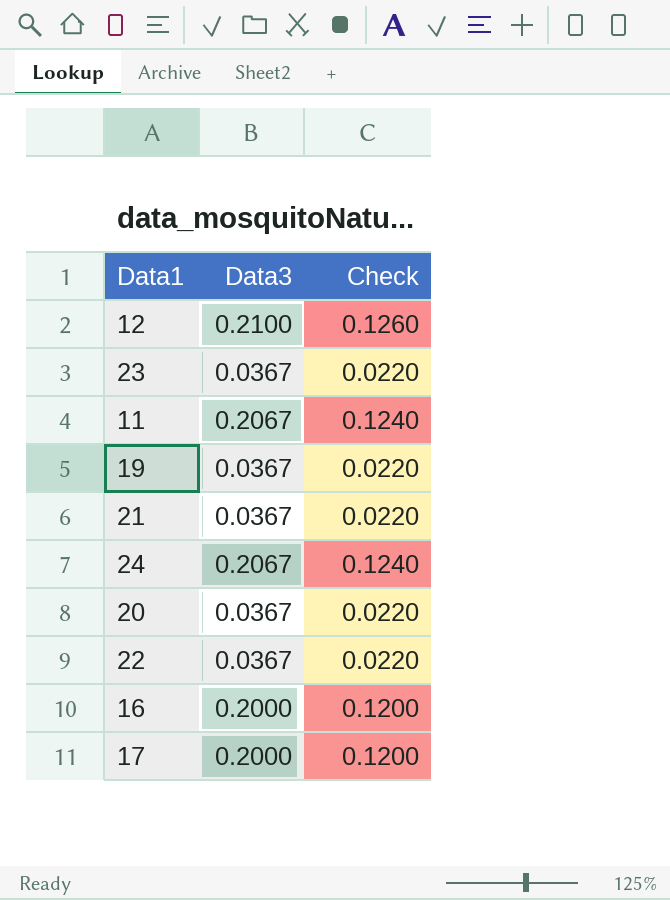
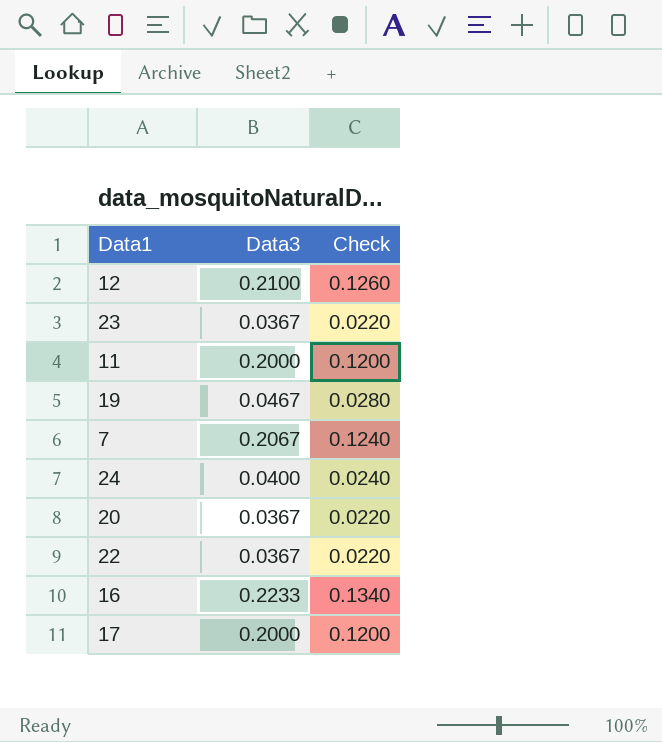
row 21: 0.0367 | 0.0220 -> none
11 | Data3: 0.2067 -> 0.2000
11 | Check: 0.1240 -> 0.1200
19 | Data3: 0.0367 -> 0.0467
19 | Check: 0.0220 -> 0.0280
row 7: none -> 0.2067 | 0.1240
24 | Data3: 0.2067 -> 0.0400
24 | Check: 0.1240 -> 0.0240
16 | Data3: 0.2000 -> 0.2233
16 | Check: 0.1200 -> 0.1340

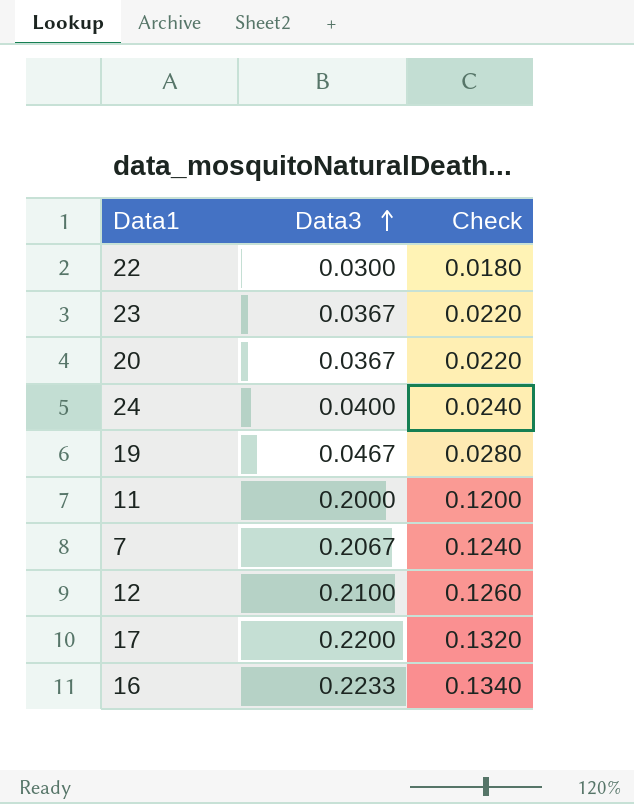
row order: none -> Data3 ascending
22 | Data3: 0.0367 -> 0.0300
22 | Check: 0.0220 -> 0.0180
17 | Data3: 0.2000 -> 0.2200
17 | Check: 0.1200 -> 0.1320

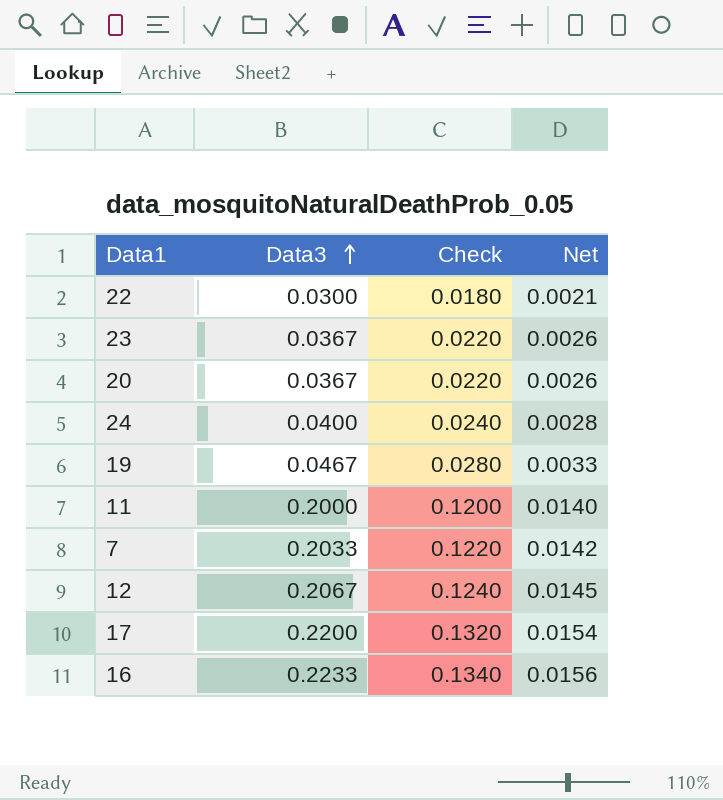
column Net | formula: none -> [Data3] * 0.07
7 | Data3: 0.2067 -> 0.2033
7 | Check: 0.1240 -> 0.1220
12 | Data3: 0.2100 -> 0.2067
12 | Check: 0.1260 -> 0.1240

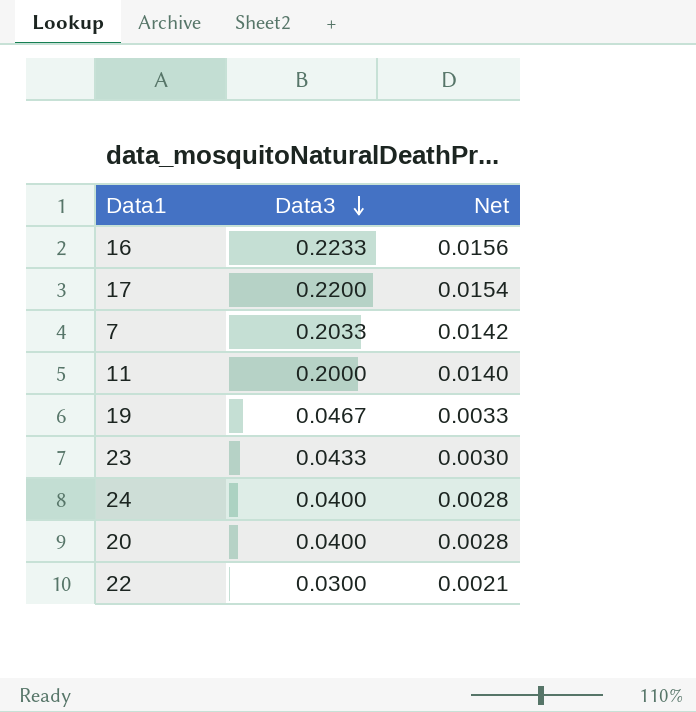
row order: Data3 ascending -> Data3 descending
column Check | formula: [Data3] * 0.6 -> none
row 12: 0.2067 | 0.1240 | 0.0145 -> none
23 | Data3: 0.0367 -> 0.0433
23 | Net: 0.0026 -> 0.0030
20 | Data3: 0.0367 -> 0.0400
20 | Net: 0.0026 -> 0.0028

